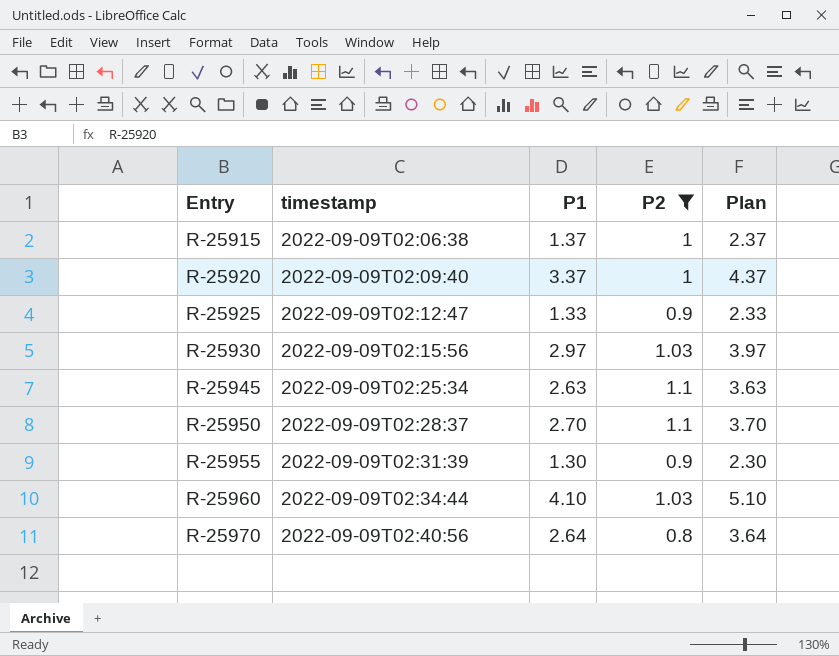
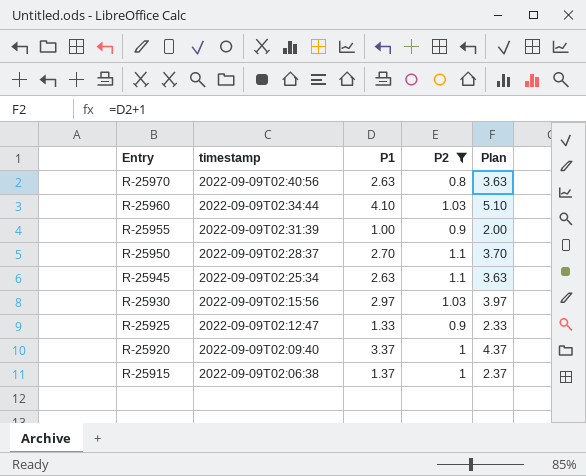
row order: Entry ascending -> Entry descending
R-25970 | P1: 2.64 -> 2.63
R-25970 | Plan: 3.64 -> 3.63
R-25955 | P1: 1.30 -> 1.00
R-25955 | Plan: 2.30 -> 2.00

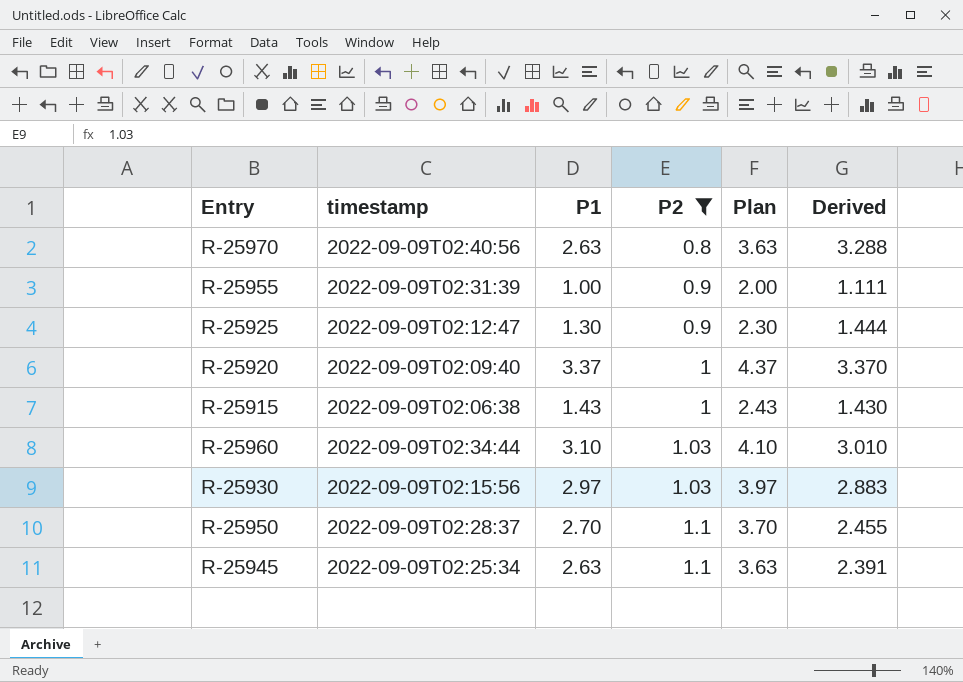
row order: Entry descending -> P2 ascending
column Derived | formula: none -> [P1] / [P2]
R-25925 | P1: 1.33 -> 1.30
R-25925 | Plan: 2.33 -> 2.30
R-25915 | P1: 1.37 -> 1.43
R-25915 | Plan: 2.37 -> 2.43
R-25960 | P1: 4.10 -> 3.10
R-25960 | Plan: 5.10 -> 4.10

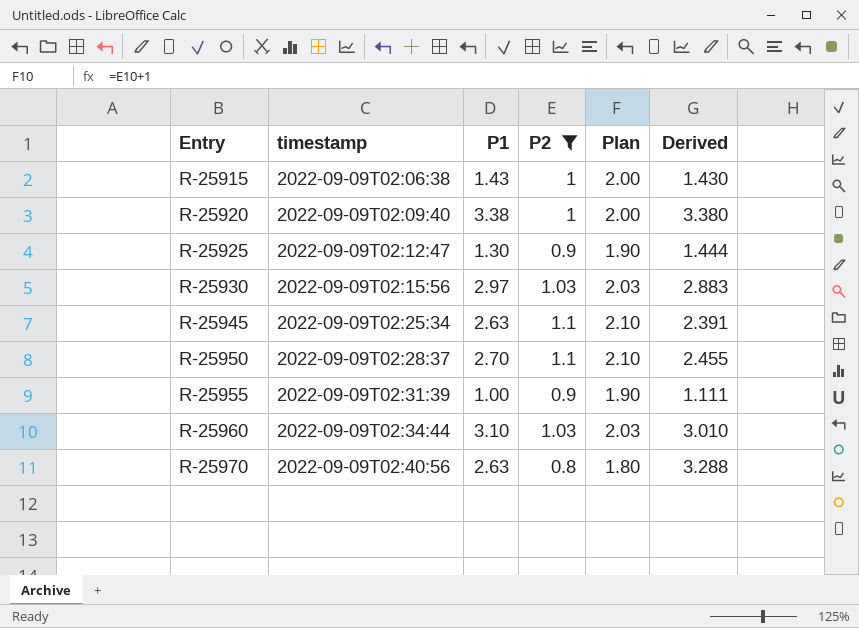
row order: P2 ascending -> Entry ascending
column Plan | formula: [P1] + 1 -> [P2] + 1
R-25920 | P1: 3.37 -> 3.38
R-25920 | Derived: 3.370 -> 3.380

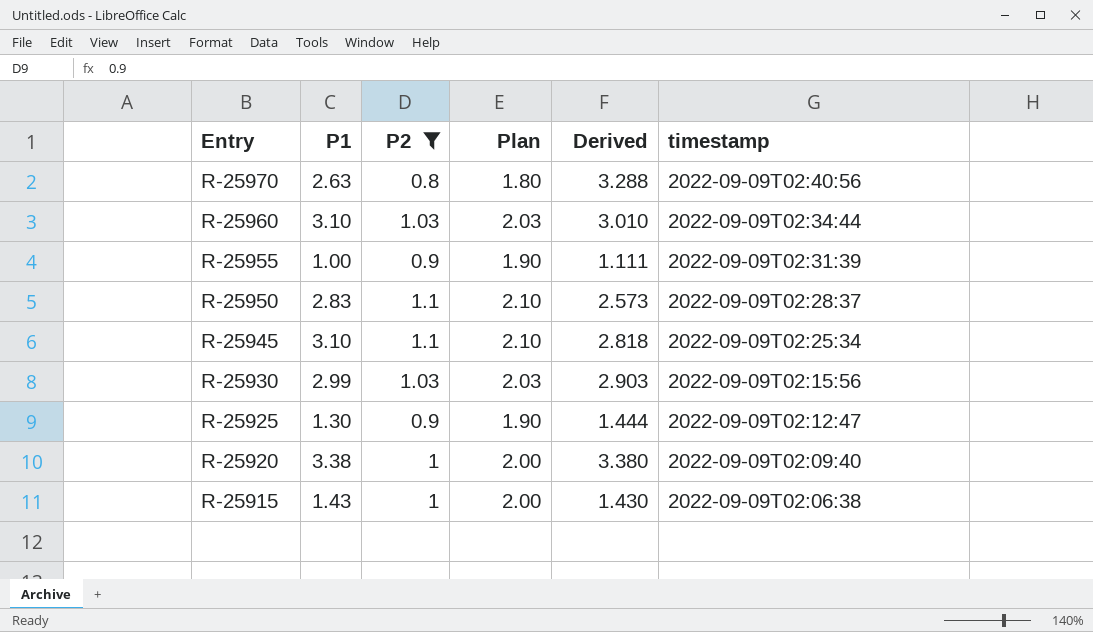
row order: Entry ascending -> Entry descending
column timestamp | position: 2 -> 6
R-25950 | P1: 2.70 -> 2.83
R-25950 | Derived: 2.455 -> 2.573
R-25945 | P1: 2.63 -> 3.10
R-25945 | Derived: 2.391 -> 2.818
R-25930 | P1: 2.97 -> 2.99
R-25930 | Derived: 2.883 -> 2.903

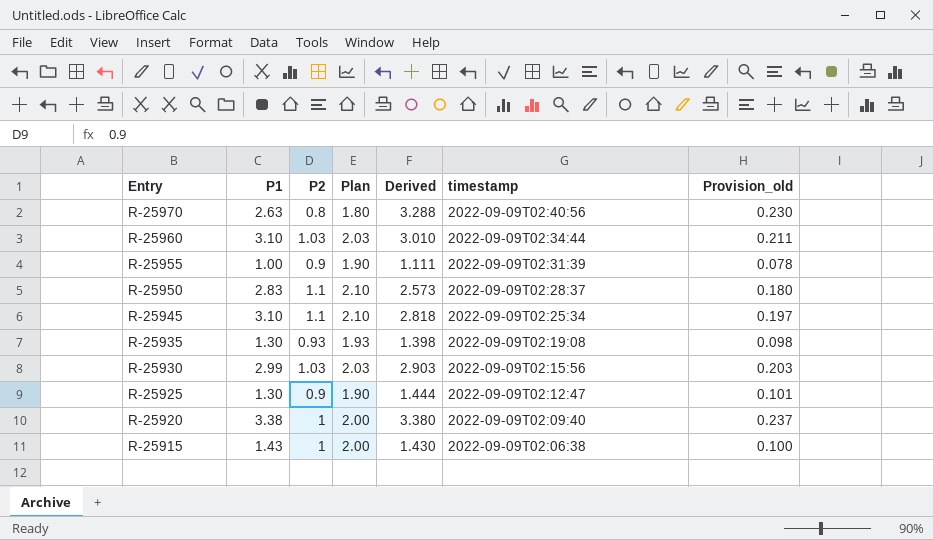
filter: P2 != 0.93 -> none
column Provision_old | formula: none -> [Derived] * 0.07

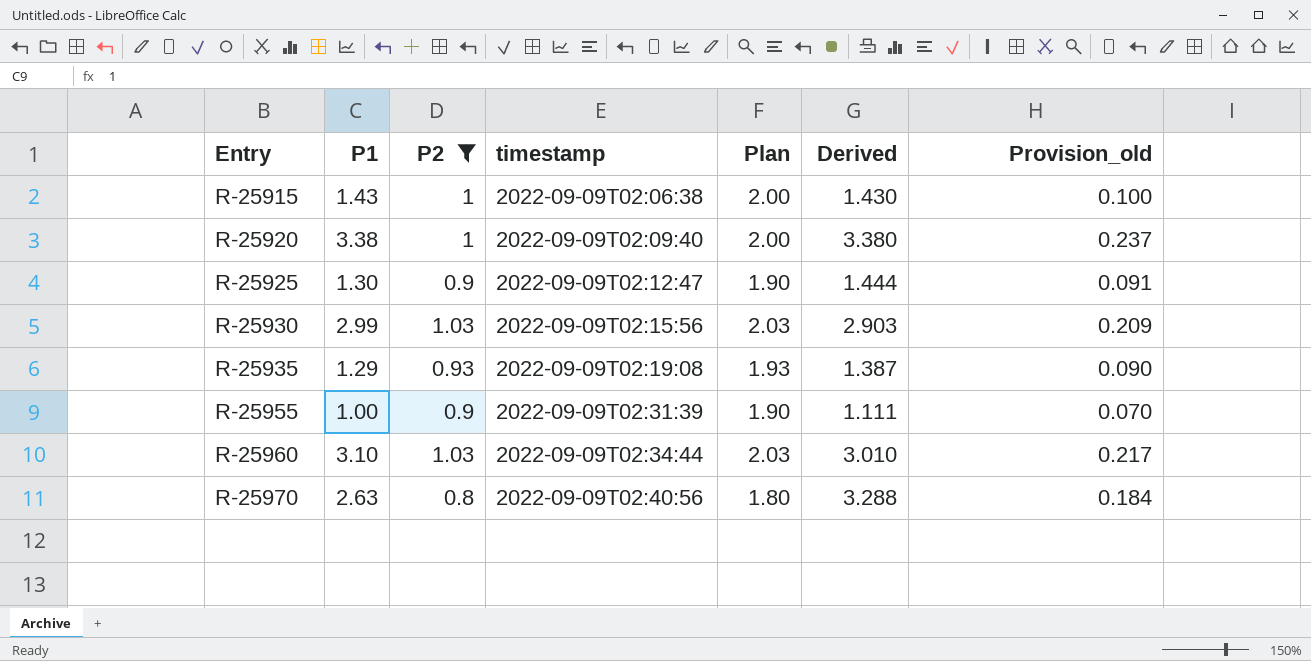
filter: none -> P2 != 1.1
row order: Entry descending -> Entry ascending
column timestamp | position: 6 -> 4
column Provision_old | formula: [Derived] * 0.07 -> [P1] * 0.07
R-25935 | P1: 1.30 -> 1.29
R-25935 | Derived: 1.398 -> 1.387

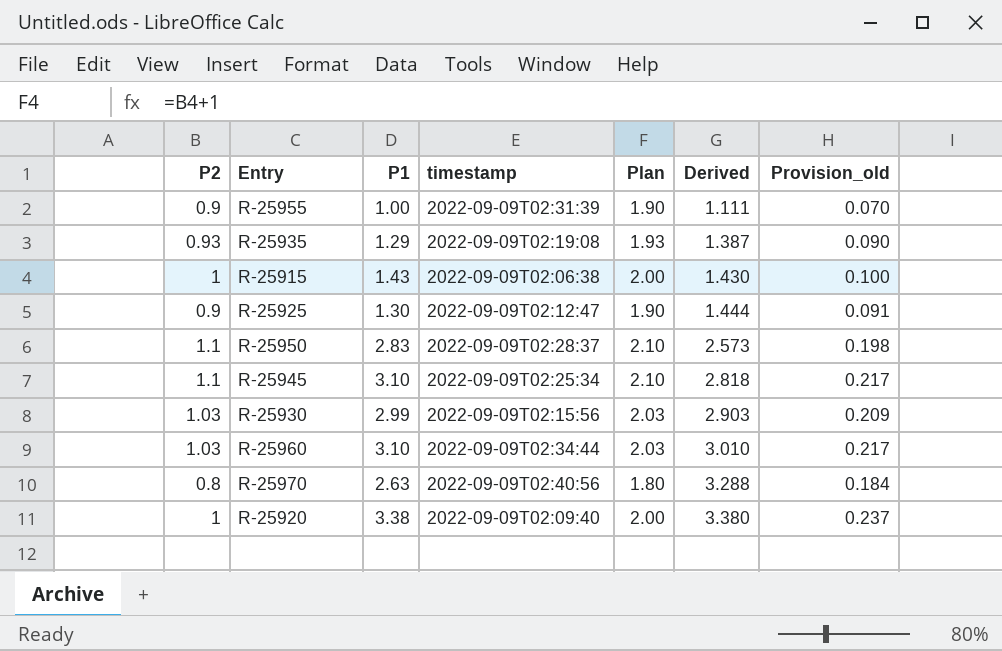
filter: P2 != 1.1 -> none
row order: Entry ascending -> Derived ascending
column P2 | position: 3 -> 1

